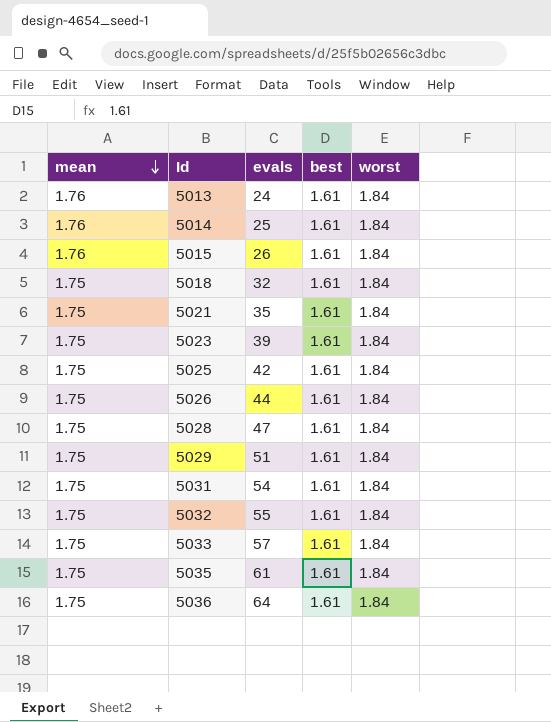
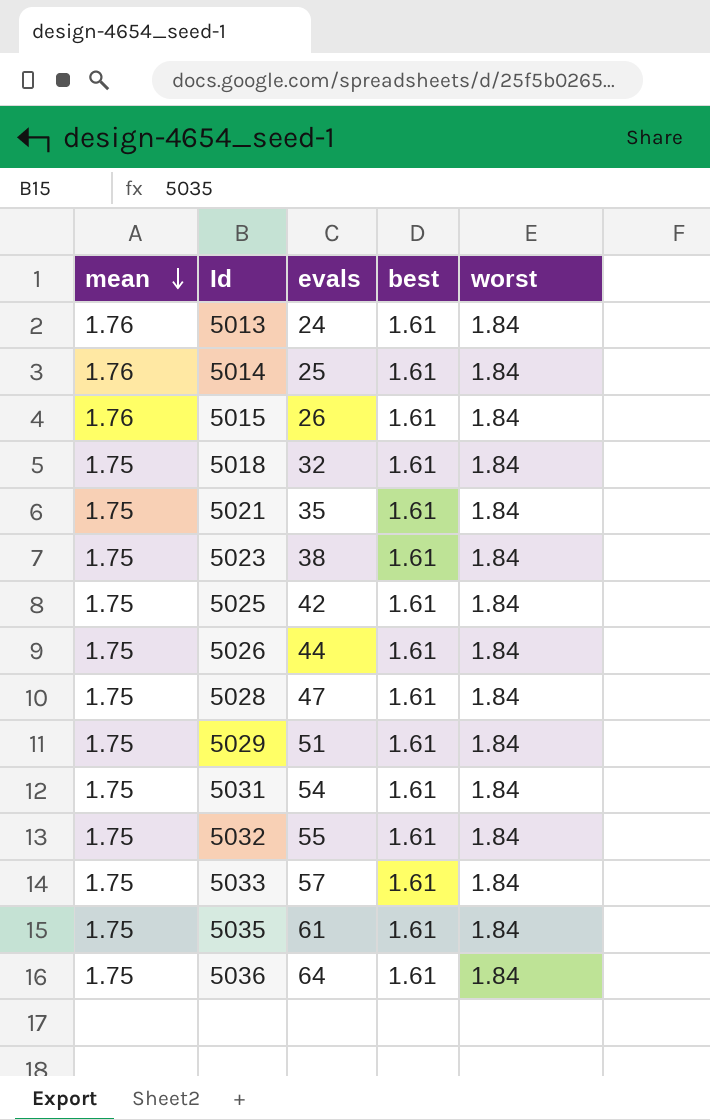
5023 | evals: 39 -> 38

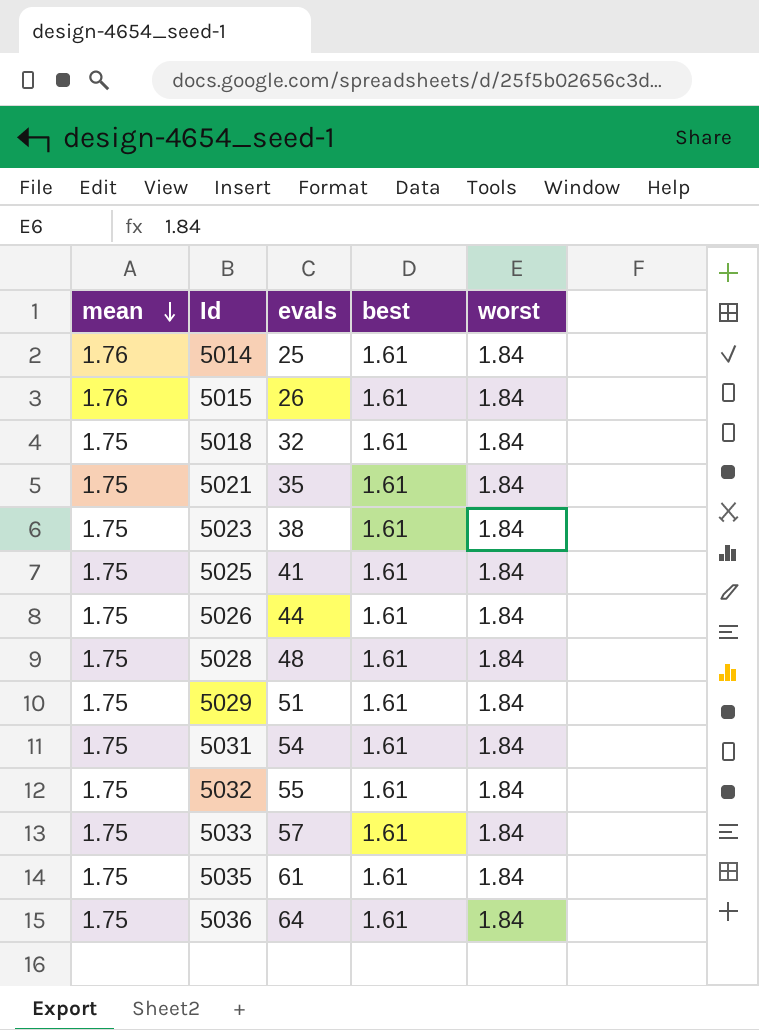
row 5013: 1.76 | 24 | 1.61 | 1.84 -> none
5025 | evals: 42 -> 41
5028 | evals: 47 -> 48

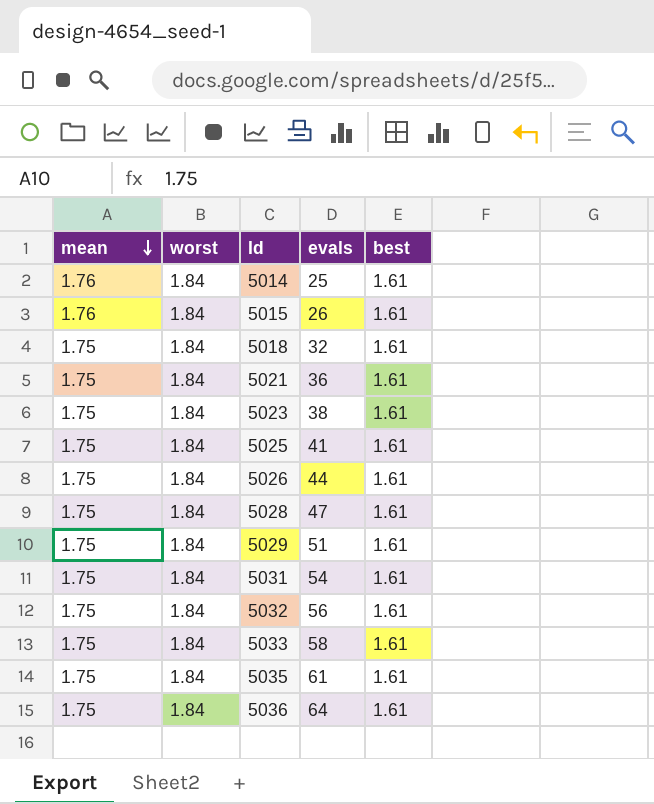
column worst | position: 5 -> 2
5021 | evals: 35 -> 36
5028 | evals: 48 -> 47
5032 | evals: 55 -> 56
5033 | evals: 57 -> 58

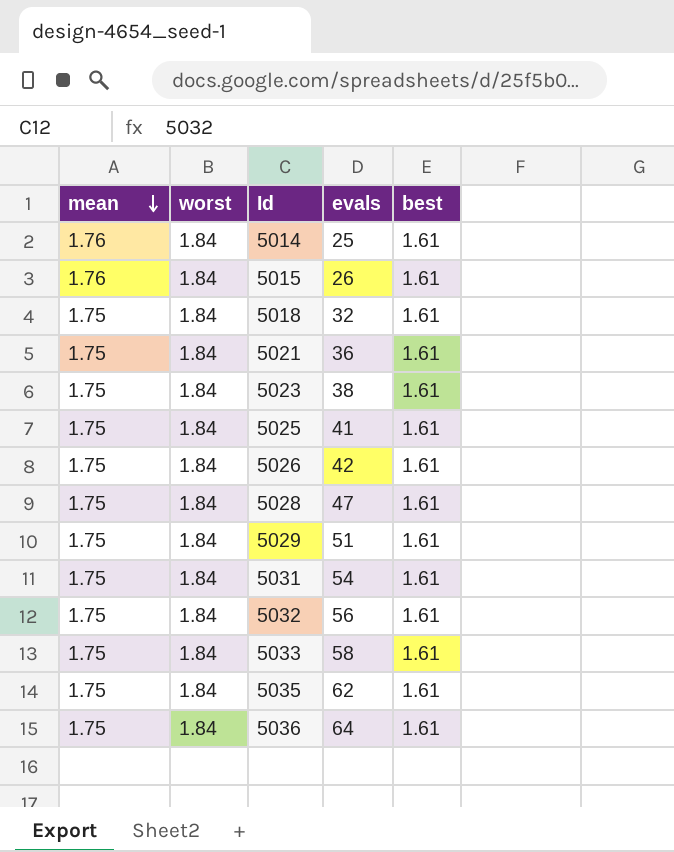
5026 | evals: 44 -> 42
5035 | evals: 61 -> 62

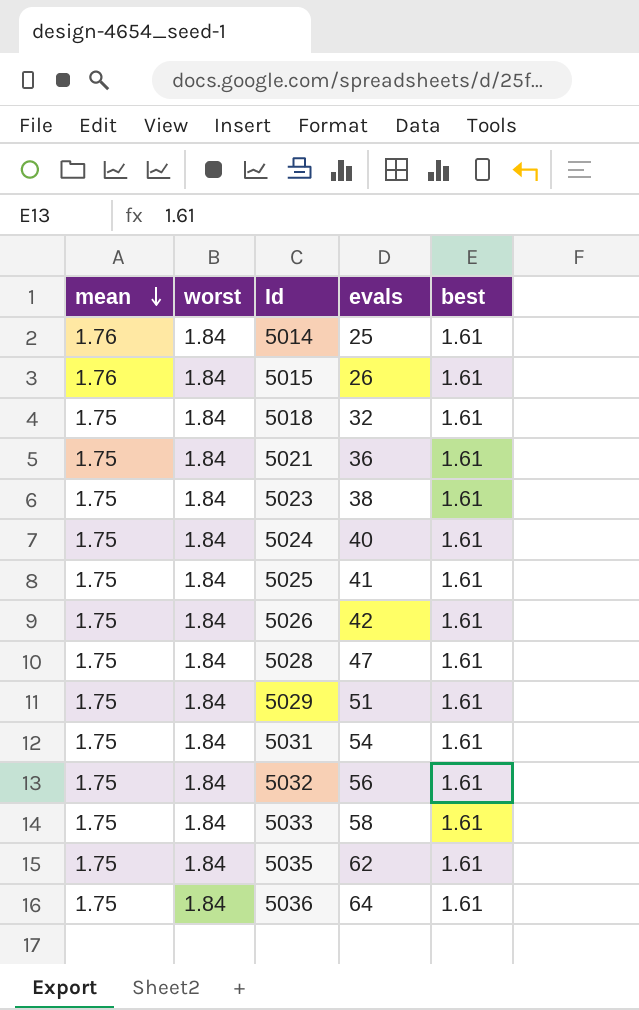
row 5024: none -> 1.75 | 1.84 | 40 | 1.61

